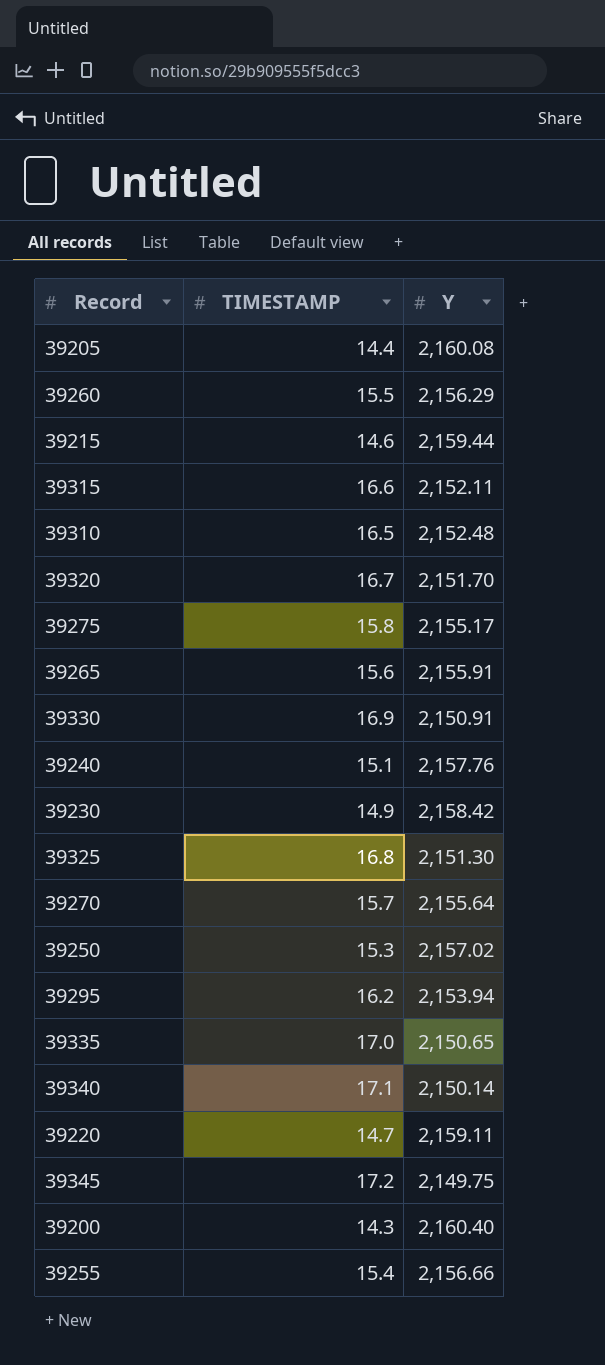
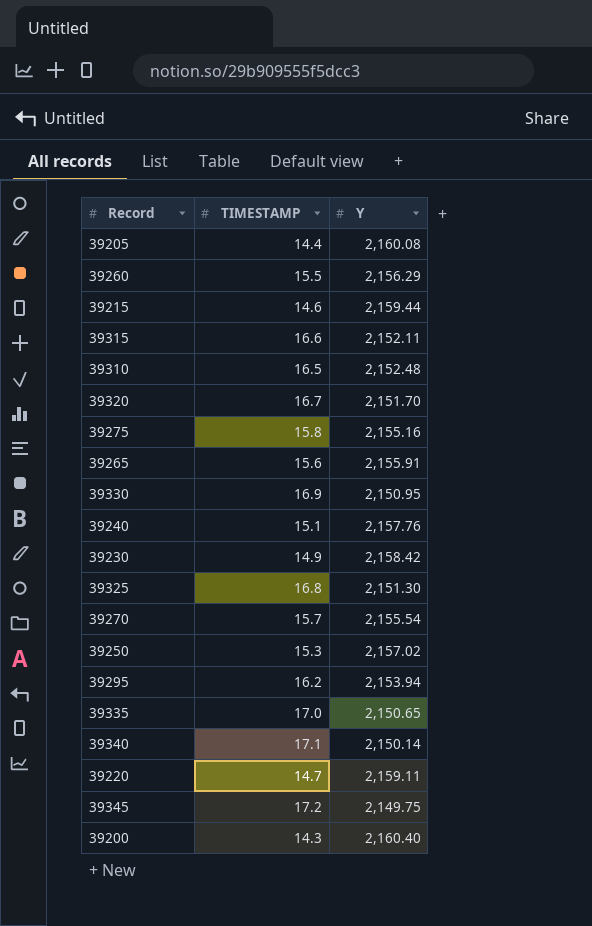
row 39255: 15.4 | 2,156.66 -> none
39275 | Y: 2,155.17 -> 2,155.16
39330 | Y: 2,150.91 -> 2,150.95
39270 | Y: 2,155.64 -> 2,155.54

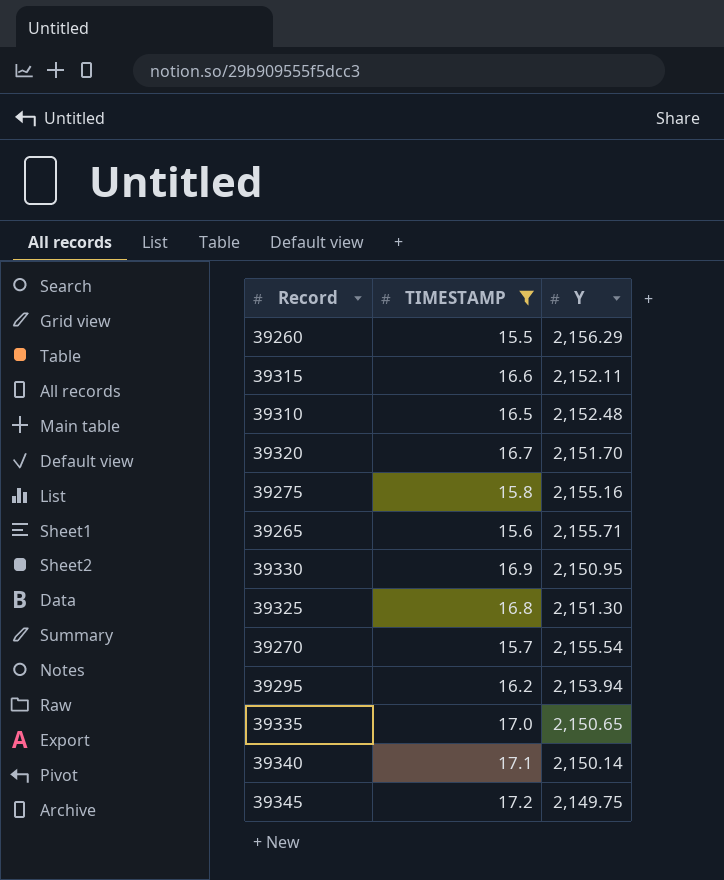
filter: none -> TIMESTAMP >= 15.5
39265 | Y: 2,155.91 -> 2,155.71

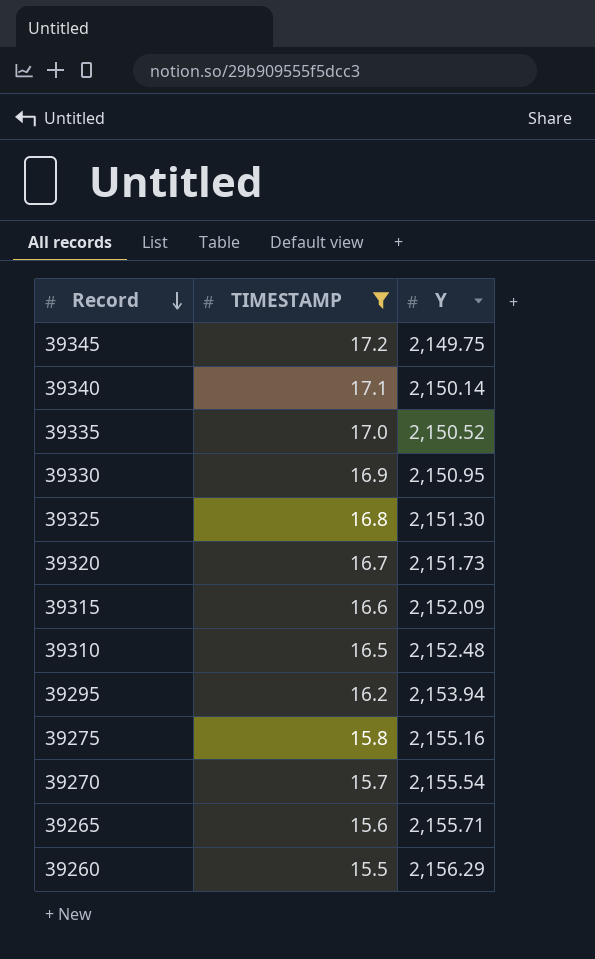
row order: none -> Record descending
39335 | Y: 2,150.65 -> 2,150.52
39320 | Y: 2,151.70 -> 2,151.73
39315 | Y: 2,152.11 -> 2,152.09

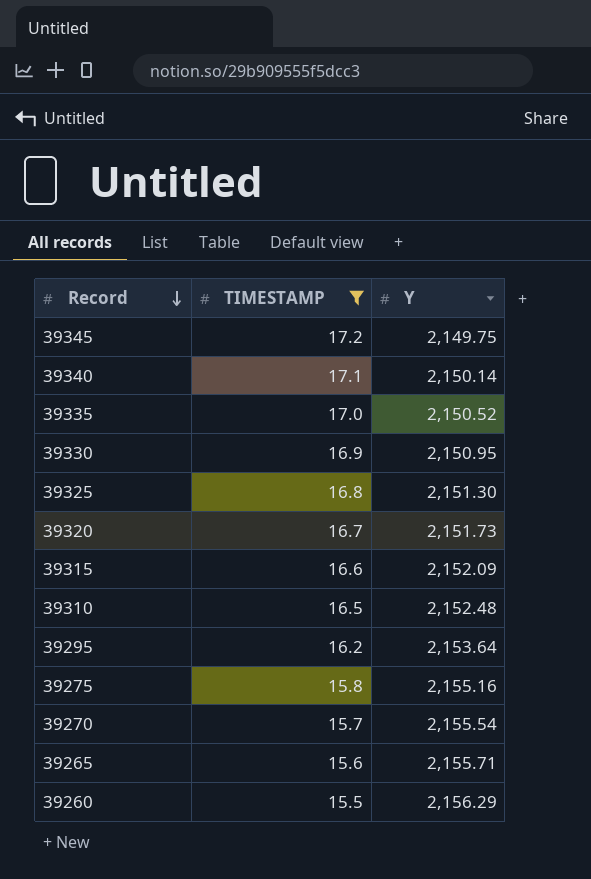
39295 | Y: 2,153.94 -> 2,153.64

